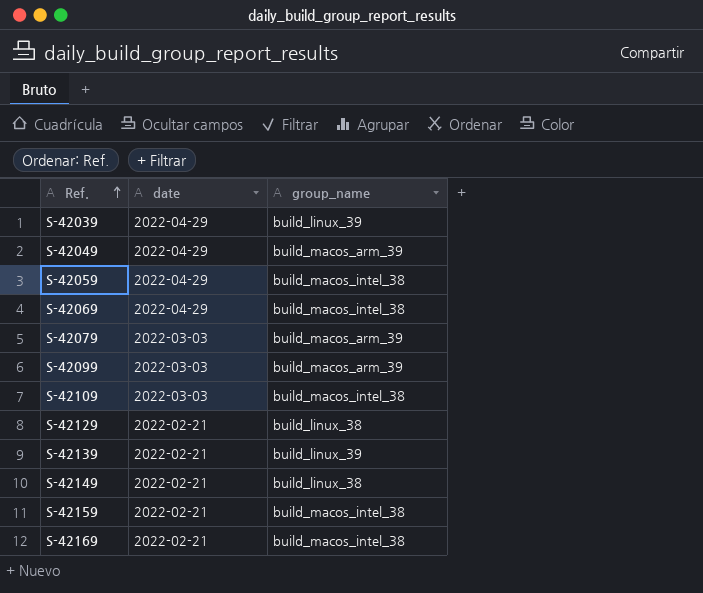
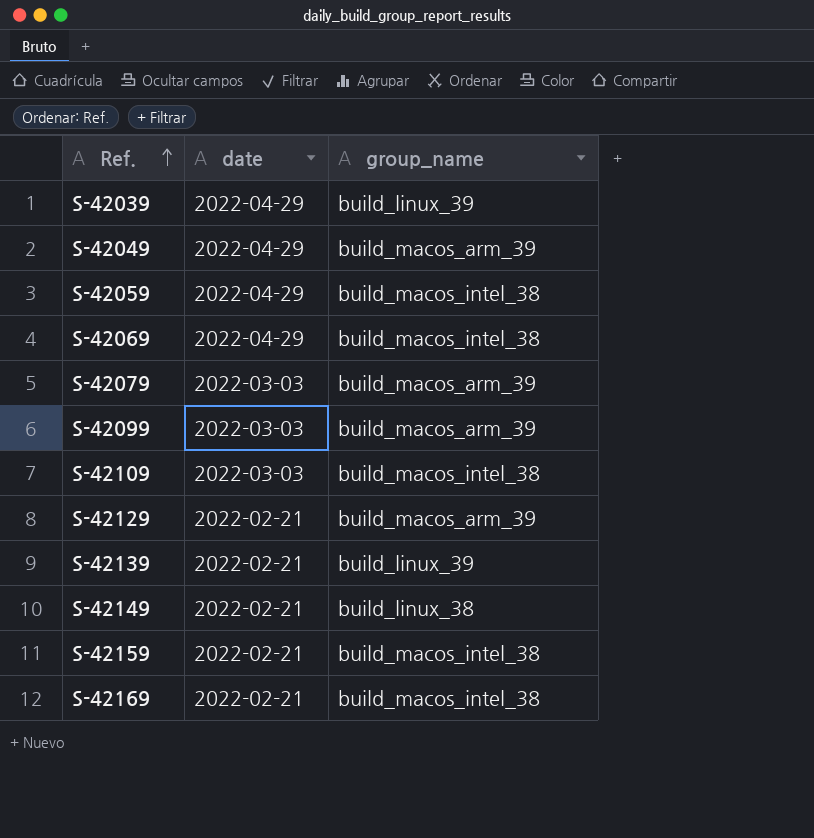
S-42129 | group_name: build_linux_38 -> build_macos_arm_39

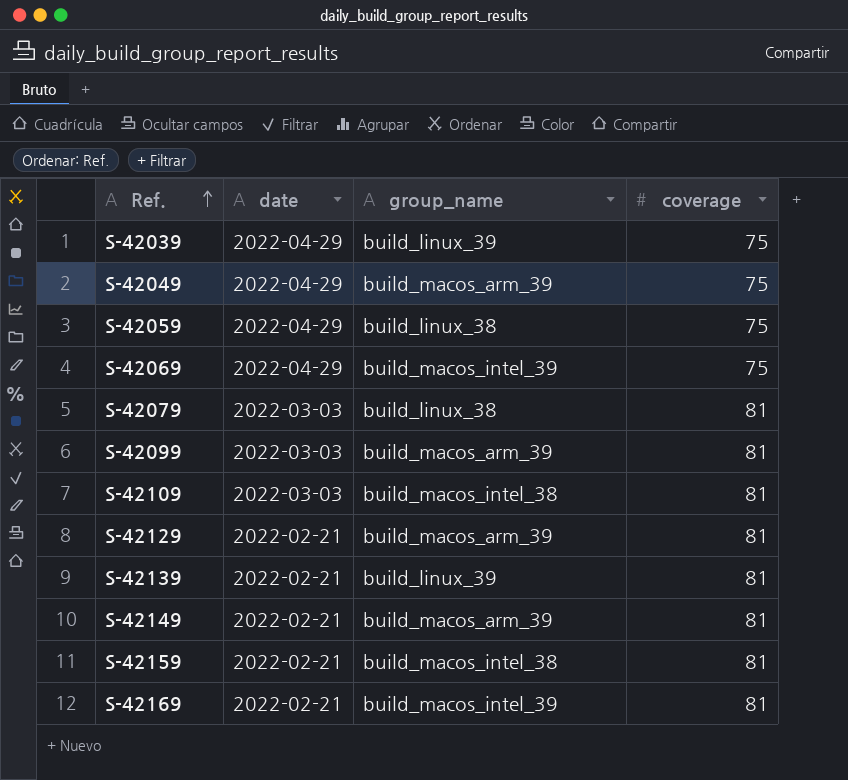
column coverage | position: none -> 4
S-42059 | group_name: build_macos_intel_38 -> build_linux_38
S-42069 | group_name: build_macos_intel_38 -> build_macos_intel_39
S-42079 | group_name: build_macos_arm_39 -> build_linux_38
S-42149 | group_name: build_linux_38 -> build_macos_arm_39
S-42169 | group_name: build_macos_intel_38 -> build_macos_intel_39

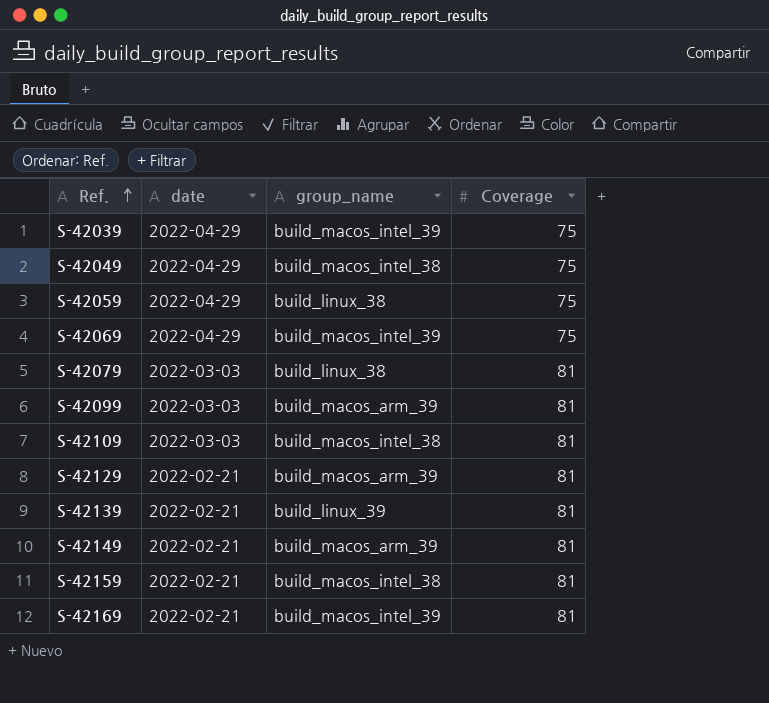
column name: coverage -> Coverage
S-42039 | group_name: build_linux_39 -> build_macos_intel_39
S-42049 | group_name: build_macos_arm_39 -> build_macos_intel_38

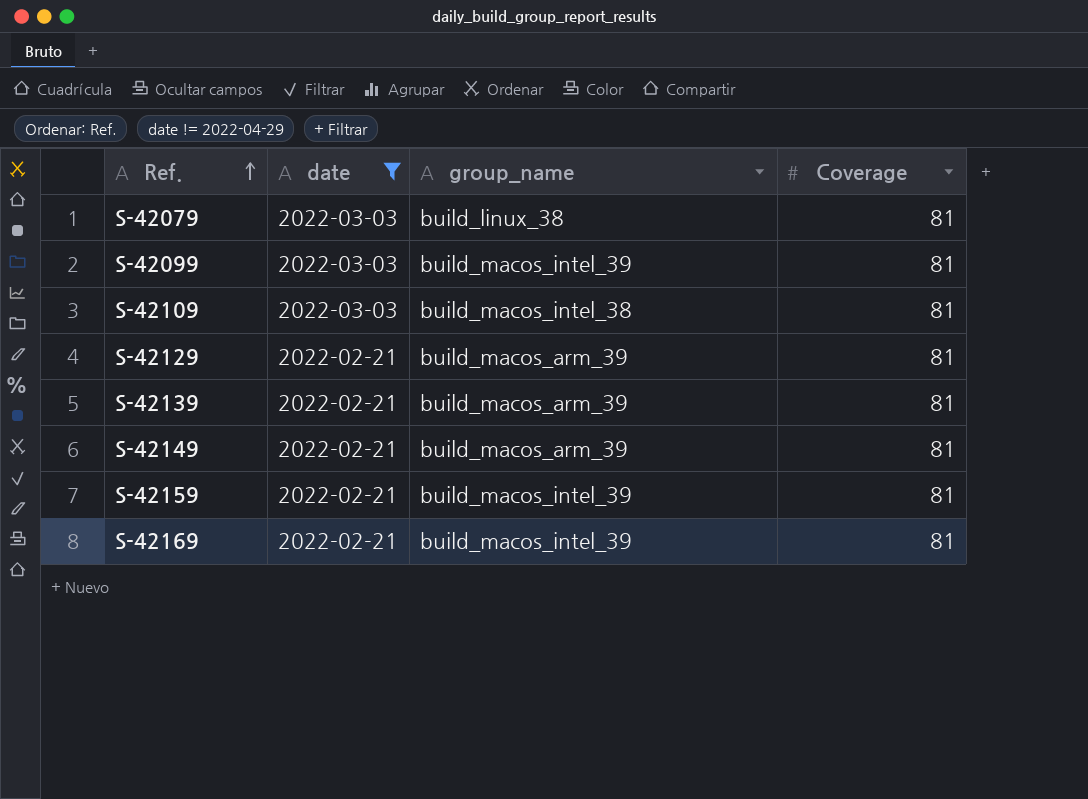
filter: none -> date != 2022-04-29
S-42099 | group_name: build_macos_arm_39 -> build_macos_intel_39
S-42139 | group_name: build_linux_39 -> build_macos_arm_39
S-42159 | group_name: build_macos_intel_38 -> build_macos_intel_39

